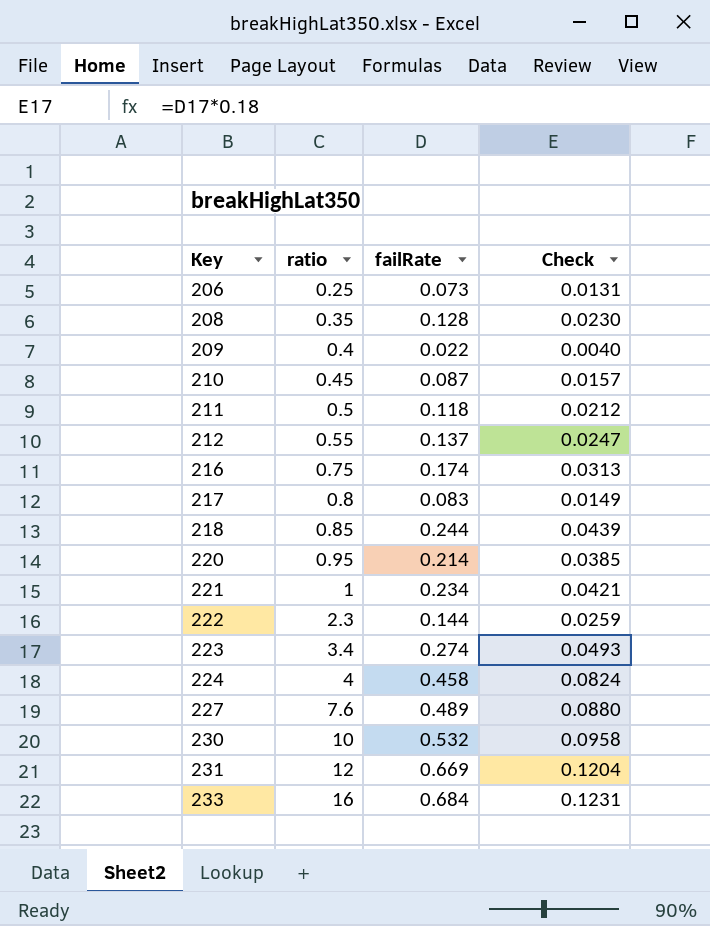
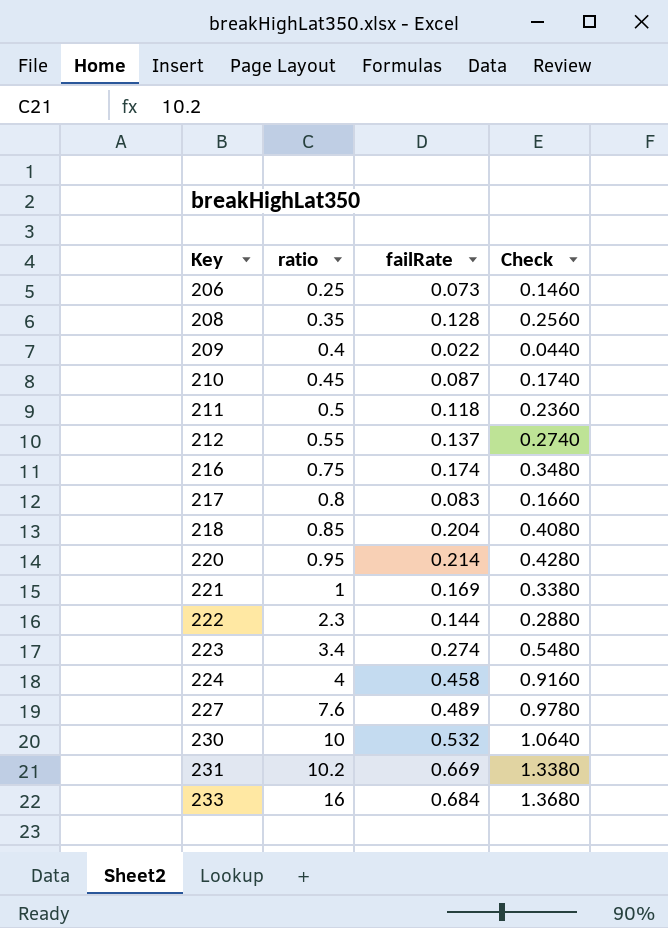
column Check | formula: [failRate] * 0.18 -> [failRate] * 2
218 | failRate: 0.244 -> 0.204
221 | failRate: 0.234 -> 0.169
231 | ratio: 12 -> 10.2

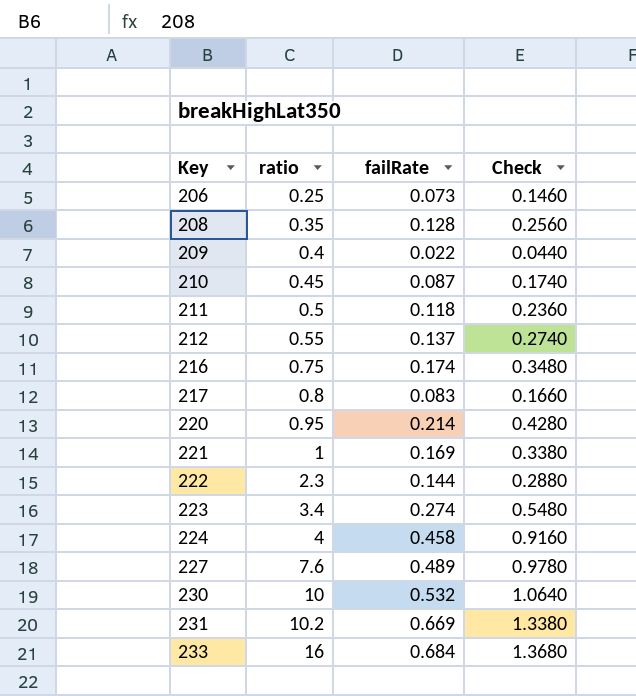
row 218: 0.85 | 0.204 | 0.4080 -> none

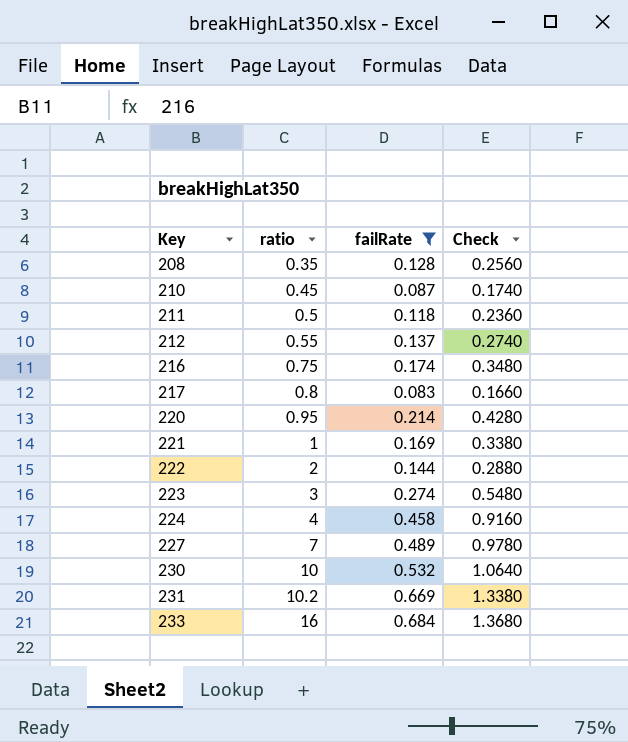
filter: none -> failRate >= 0.083
222 | ratio: 2.3 -> 2
223 | ratio: 3.4 -> 3
227 | ratio: 7.6 -> 7

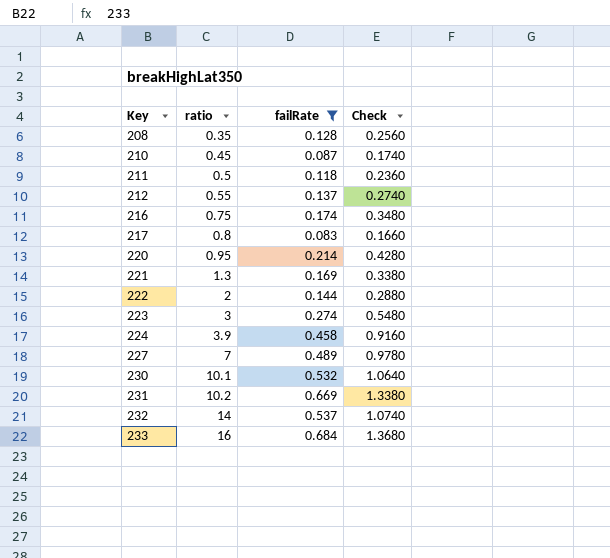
221 | ratio: 1 -> 1.3
224 | ratio: 4 -> 3.9
230 | ratio: 10 -> 10.1
row 232: none -> 14 | 0.537 | 1.0740

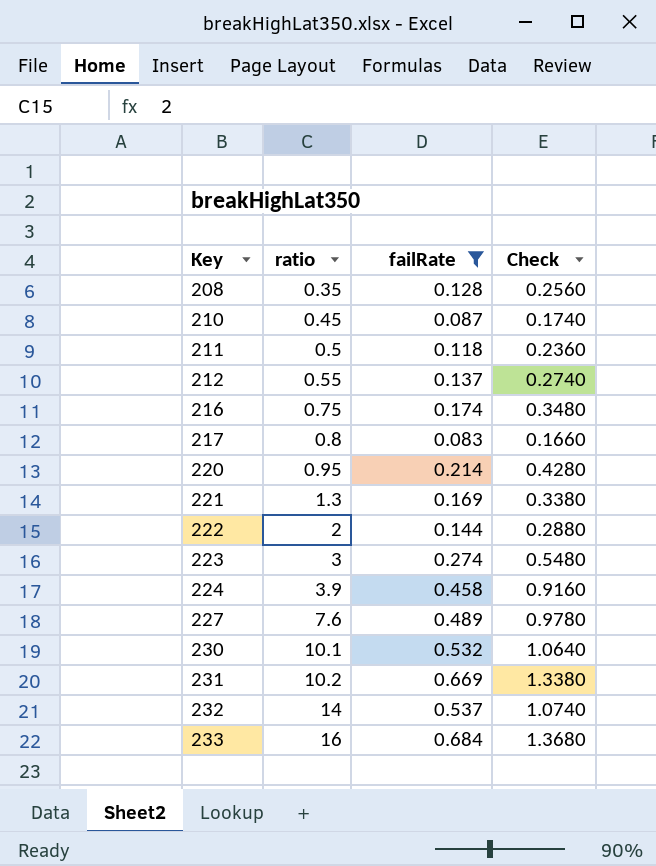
227 | ratio: 7 -> 7.6

